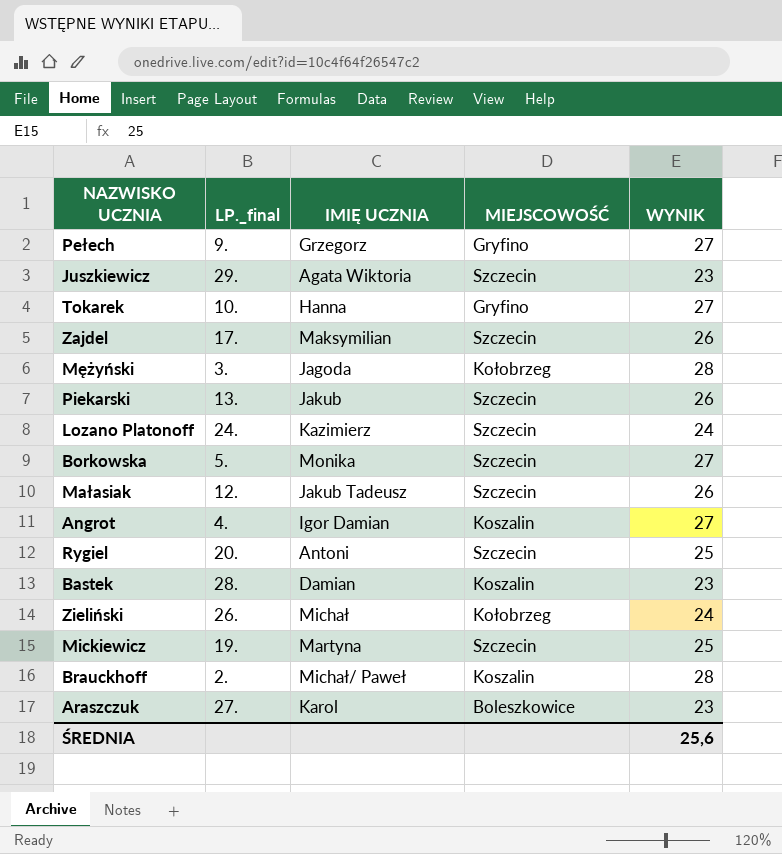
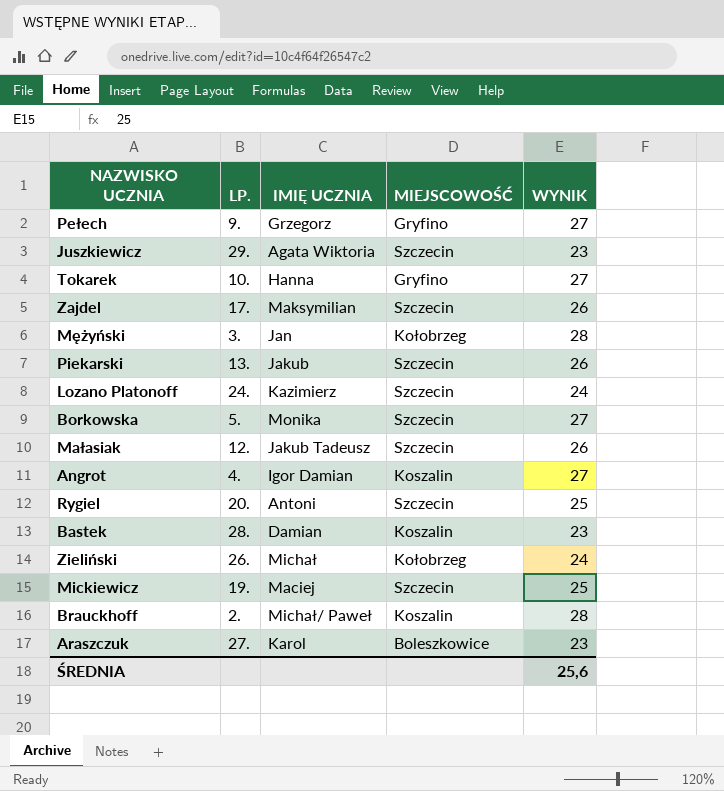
column name: LP._final -> LP.
Mężyński | IMIĘ UCZNIA: Jagoda -> Jan
Mickiewicz | IMIĘ UCZNIA: Martyna -> Maciej

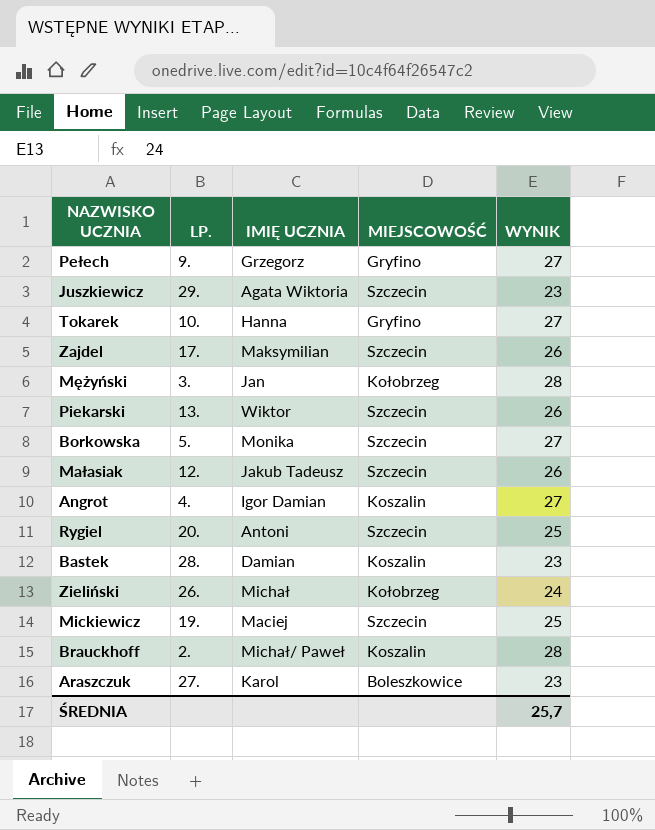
row Lozano Platonoff: 24. | Kazimierz | Szczecin | 24 -> none
Piekarski | IMIĘ UCZNIA: Jakub -> Wiktor
ŚREDNIA | WYNIK: 25,6 -> 25,7

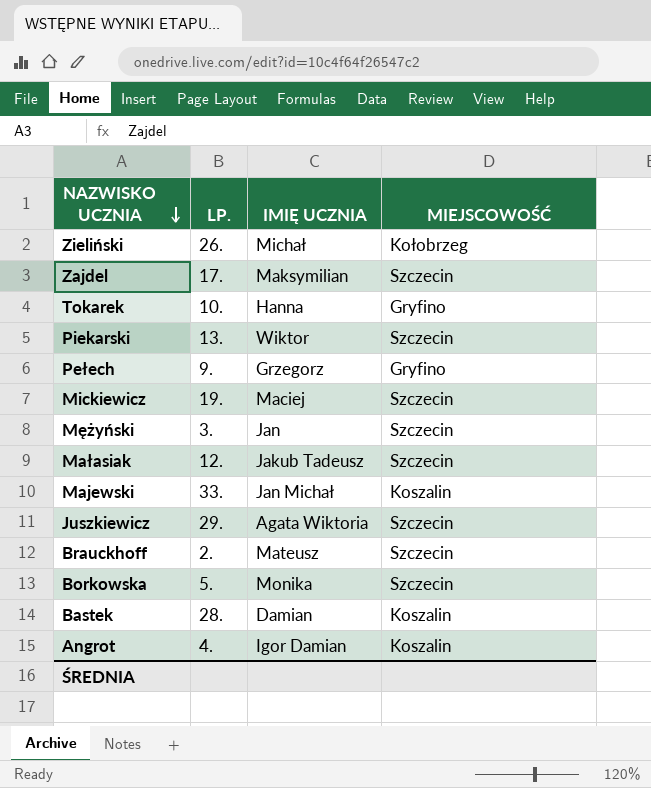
row order: none -> NAZWISKO UCZNIA descending
column WYNIK | position: 5 -> none
row Rygiel: 20. | Antoni | Szczecin | 25 -> none
row Araszczuk: 27. | Karol | Boleszkowice | 23 -> none
Mężyński | MIEJSCOWOŚĆ: Kołobrzeg -> Szczecin
row Majewski: none -> 33. | Jan Michał | Koszalin
Brauckhoff | IMIĘ UCZNIA: Michał/ Paweł -> Mateusz
Brauckhoff | MIEJSCOWOŚĆ: Koszalin -> Szczecin

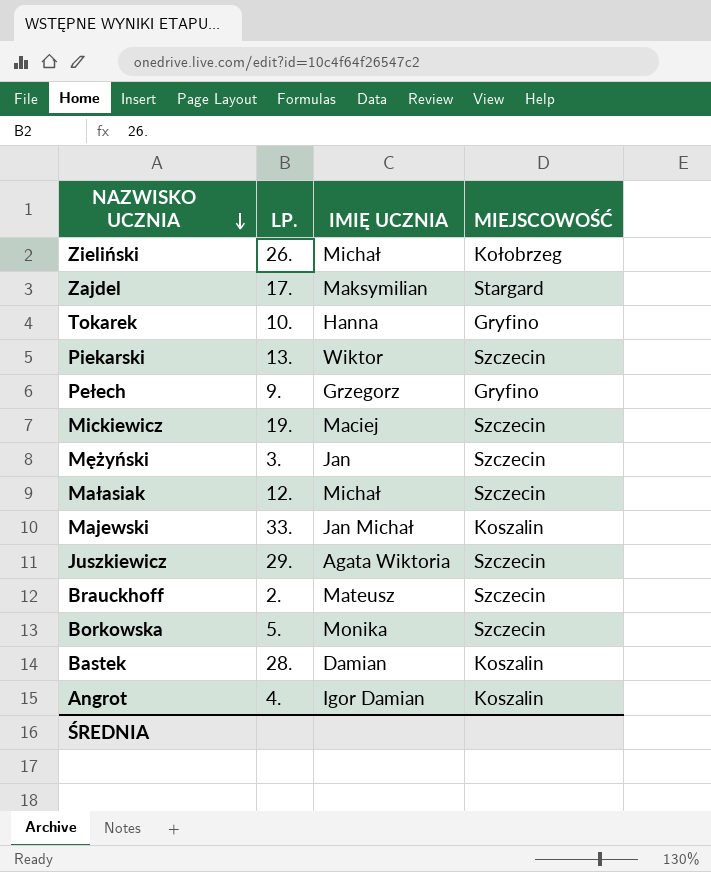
Zajdel | MIEJSCOWOŚĆ: Szczecin -> Stargard
Małasiak | IMIĘ UCZNIA: Jakub Tadeusz -> Michał

